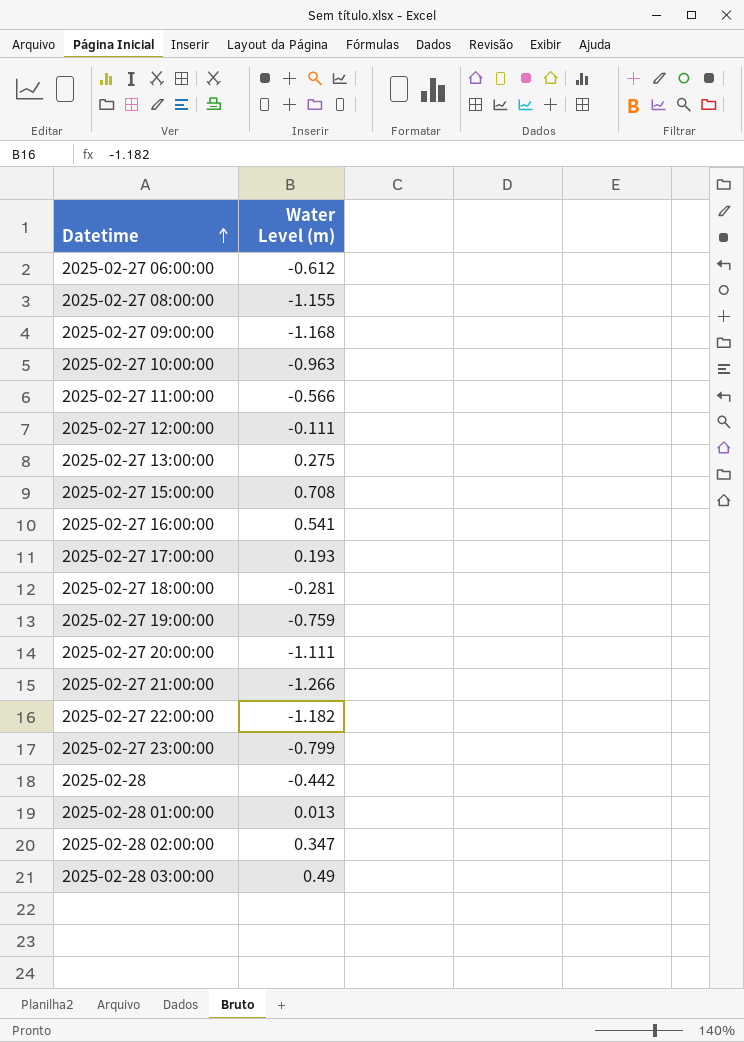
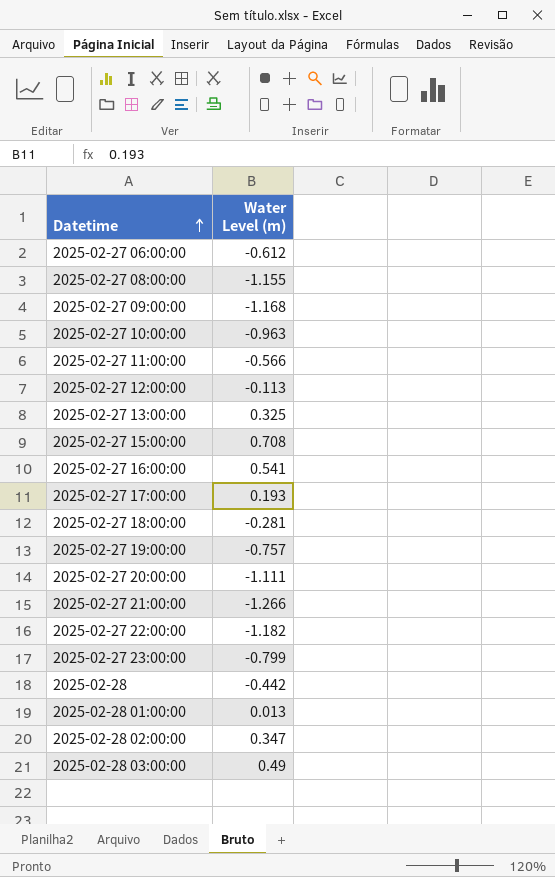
2025-02-27 12:00:00 | Water Level (m): -0.111 -> -0.113
2025-02-27 13:00:00 | Water Level (m): 0.275 -> 0.325
2025-02-27 19:00:00 | Water Level (m): -0.759 -> -0.757

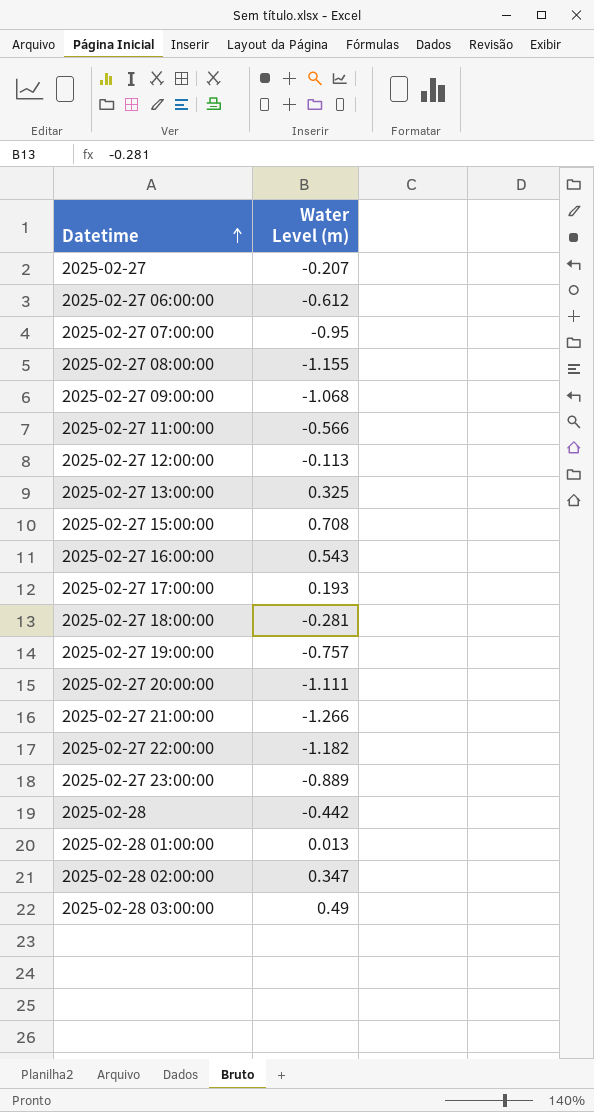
row 2025-02-27 10:00:00: -0.963 -> none
row 2025-02-27: none -> -0.207
row 2025-02-27 07:00:00: none -> -0.95
2025-02-27 09:00:00 | Water Level (m): -1.168 -> -1.068
2025-02-27 16:00:00 | Water Level (m): 0.541 -> 0.543
2025-02-27 23:00:00 | Water Level (m): -0.799 -> -0.889

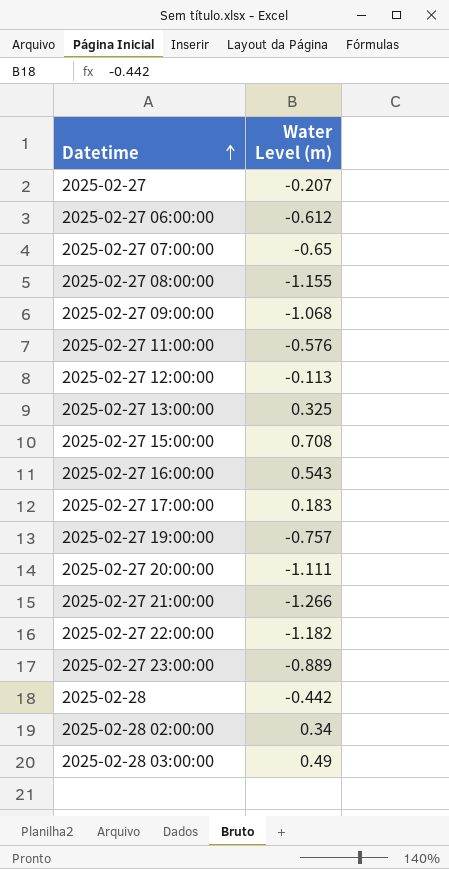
row 2025-02-27 18:00:00: -0.281 -> none
row 2025-02-28 01:00:00: 0.013 -> none
2025-02-27 07:00:00 | Water Level (m): -0.95 -> -0.65
2025-02-27 11:00:00 | Water Level (m): -0.566 -> -0.576
2025-02-27 17:00:00 | Water Level (m): 0.193 -> 0.183
2025-02-28 02:00:00 | Water Level (m): 0.347 -> 0.34

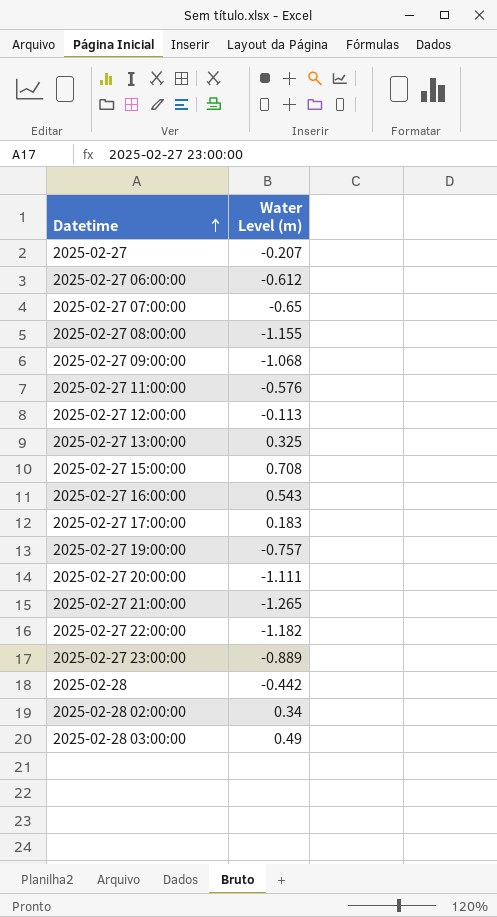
2025-02-27 21:00:00 | Water Level (m): -1.266 -> -1.265

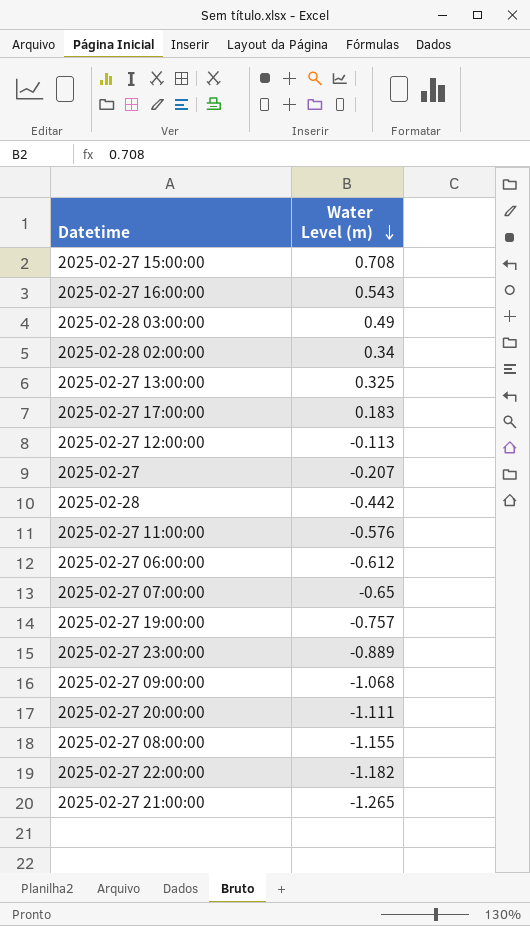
row order: Datetime ascending -> Water Level (m) descending

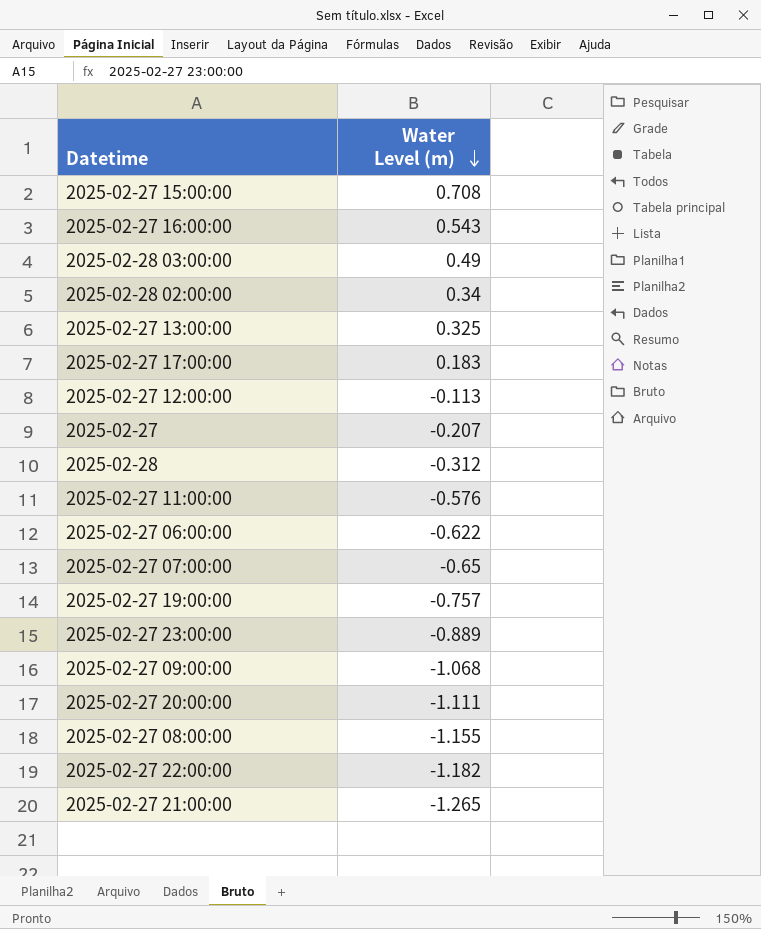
2025-02-28 | Water Level (m): -0.442 -> -0.312
2025-02-27 06:00:00 | Water Level (m): -0.612 -> -0.622

